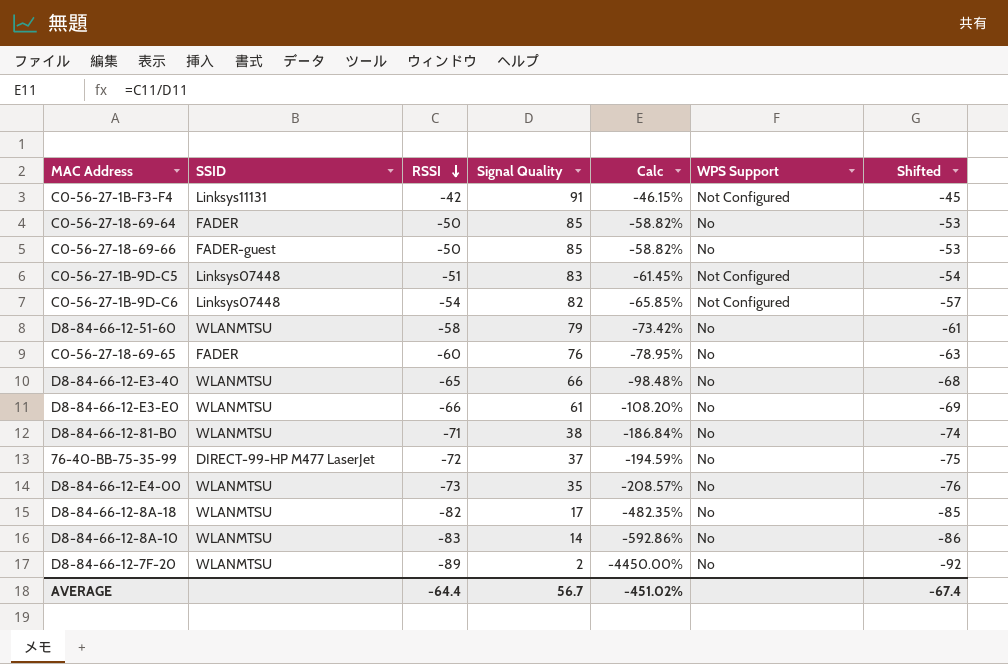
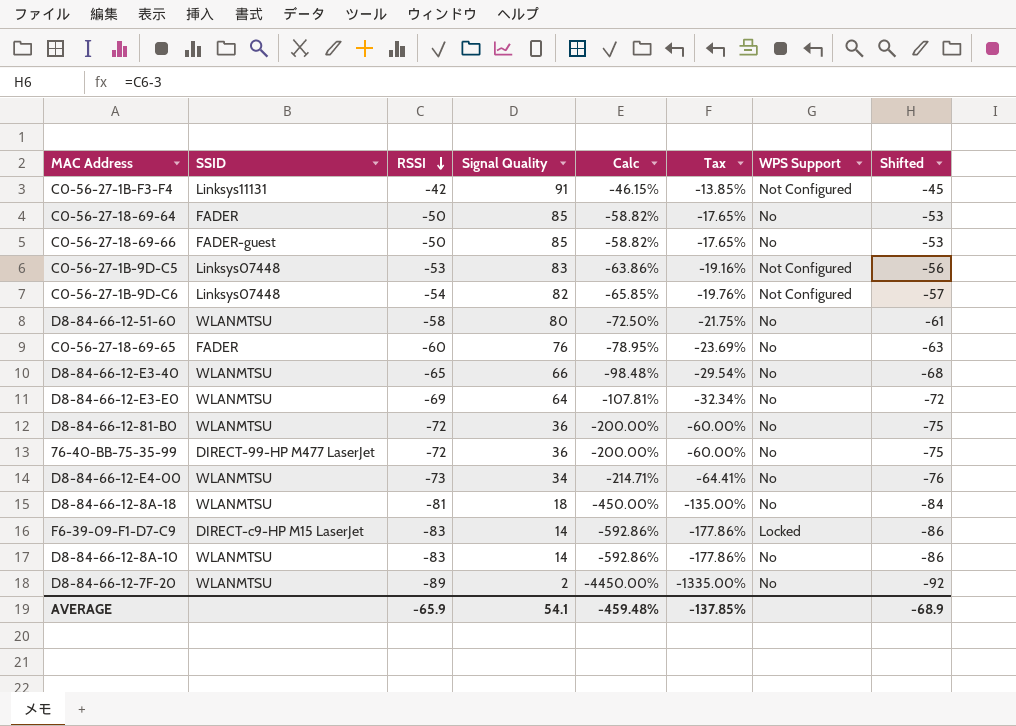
column Tax | formula: none -> [Calc] * 0.3
C0-56-27-1B-9D-C5 | RSSI: -51 -> -53
C0-56-27-1B-9D-C5 | Calc: -61.45% -> -63.86%
C0-56-27-1B-9D-C5 | Shifted: -54 -> -56
D8-84-66-12-51-60 | Signal Quality: 79 -> 80
D8-84-66-12-51-60 | Calc: -73.42% -> -72.50%
D8-84-66-12-E3-E0 | RSSI: -66 -> -69
D8-84-66-12-E3-E0 | Signal Quality: 61 -> 64
D8-84-66-12-E3-E0 | Calc: -108.20% -> -107.81%
D8-84-66-12-E3-E0 | Shifted: -69 -> -72
D8-84-66-12-81-B0 | RSSI: -71 -> -72
D8-84-66-12-81-B0 | Signal Quality: 38 -> 36
D8-84-66-12-81-B0 | Calc: -186.84% -> -200.00%
D8-84-66-12-81-B0 | Shifted: -74 -> -75
76-40-BB-75-35-99 | Signal Quality: 37 -> 36
76-40-BB-75-35-99 | Calc: -194.59% -> -200.00%
D8-84-66-12-E4-00 | Signal Quality: 35 -> 34
D8-84-66-12-E4-00 | Calc: -208.57% -> -214.71%
D8-84-66-12-8A-18 | RSSI: -82 -> -81
D8-84-66-12-8A-18 | Signal Quality: 17 -> 18
D8-84-66-12-8A-18 | Calc: -482.35% -> -450.00%
D8-84-66-12-8A-18 | Shifted: -85 -> -84
row F6-39-09-F1-D7-C9: none -> DIRECT-c9-HP M15 LaserJet | -83 | 14 | -592.86% | -177.86% | Locked | -86
AVERAGE | RSSI: -64.4 -> -65.9
AVERAGE | Signal Quality: 56.7 -> 54.1
AVERAGE | Calc: -451.02% -> -459.48%
AVERAGE | Shifted: -67.4 -> -68.9

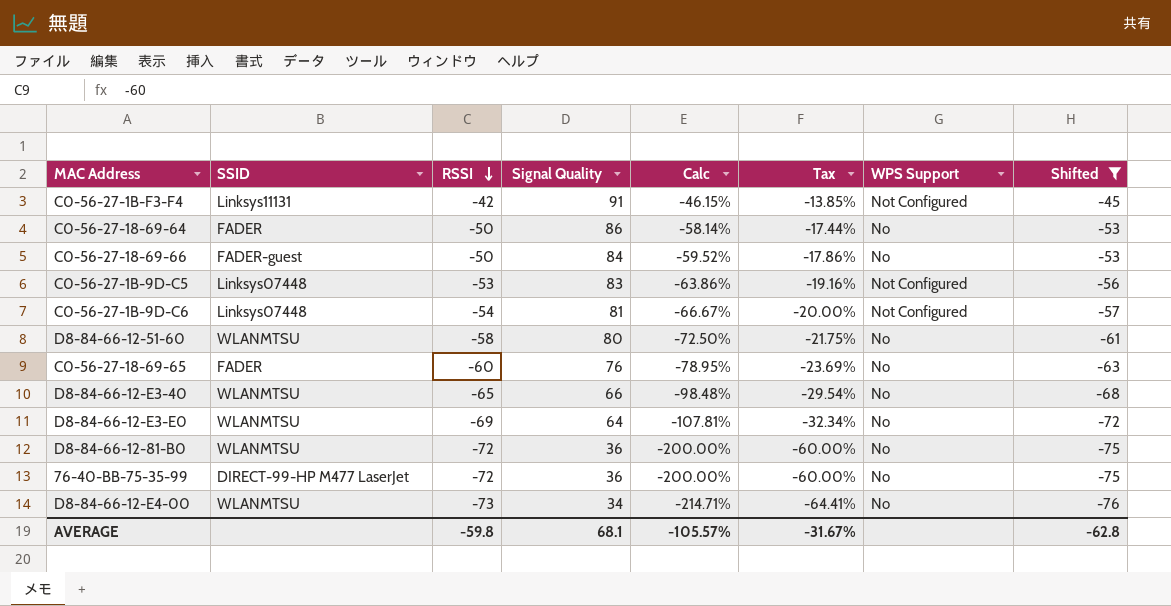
filter: none -> Shifted >= -76
C0-56-27-18-69-64 | Signal Quality: 85 -> 86
C0-56-27-18-69-64 | Calc: -58.82% -> -58.14%
C0-56-27-18-69-64 | Tax: -17.65% -> -17.44%
C0-56-27-18-69-66 | Signal Quality: 85 -> 84
C0-56-27-18-69-66 | Calc: -58.82% -> -59.52%
C0-56-27-18-69-66 | Tax: -17.65% -> -17.86%
C0-56-27-1B-9D-C6 | Signal Quality: 82 -> 81
C0-56-27-1B-9D-C6 | Calc: -65.85% -> -66.67%
C0-56-27-1B-9D-C6 | Tax: -19.76% -> -20.00%
AVERAGE | RSSI: -65.9 -> -59.8
AVERAGE | Signal Quality: 54.1 -> 68.1
AVERAGE | Calc: -459.48% -> -105.57%
AVERAGE | Tax: -137.85% -> -31.67%
AVERAGE | Shifted: -68.9 -> -62.8

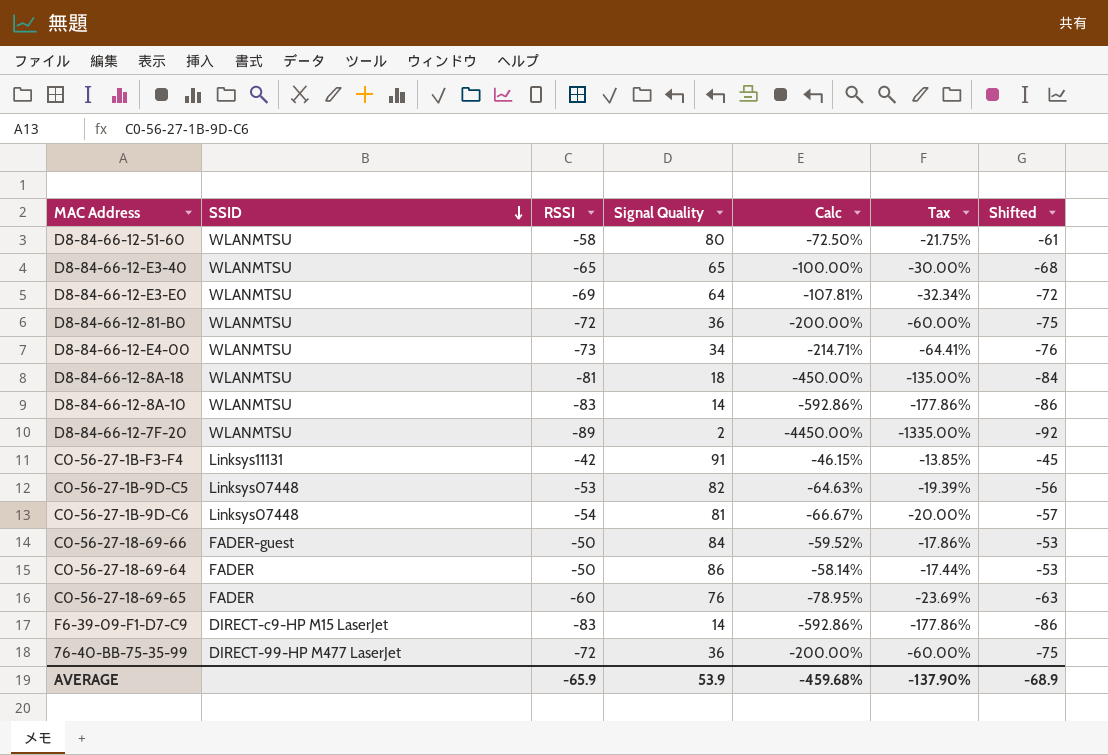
filter: Shifted >= -76 -> none
row order: RSSI descending -> SSID descending
column WPS Support | position: 7 -> none
D8-84-66-12-E3-40 | Signal Quality: 66 -> 65
D8-84-66-12-E3-40 | Calc: -98.48% -> -100.00%
D8-84-66-12-E3-40 | Tax: -29.54% -> -30.00%
C0-56-27-1B-9D-C5 | Signal Quality: 83 -> 82
C0-56-27-1B-9D-C5 | Calc: -63.86% -> -64.63%
C0-56-27-1B-9D-C5 | Tax: -19.16% -> -19.39%
AVERAGE | RSSI: -59.8 -> -65.9
AVERAGE | Signal Quality: 68.1 -> 53.9
AVERAGE | Calc: -105.57% -> -459.68%
AVERAGE | Tax: -31.67% -> -137.90%
AVERAGE | Shifted: -62.8 -> -68.9

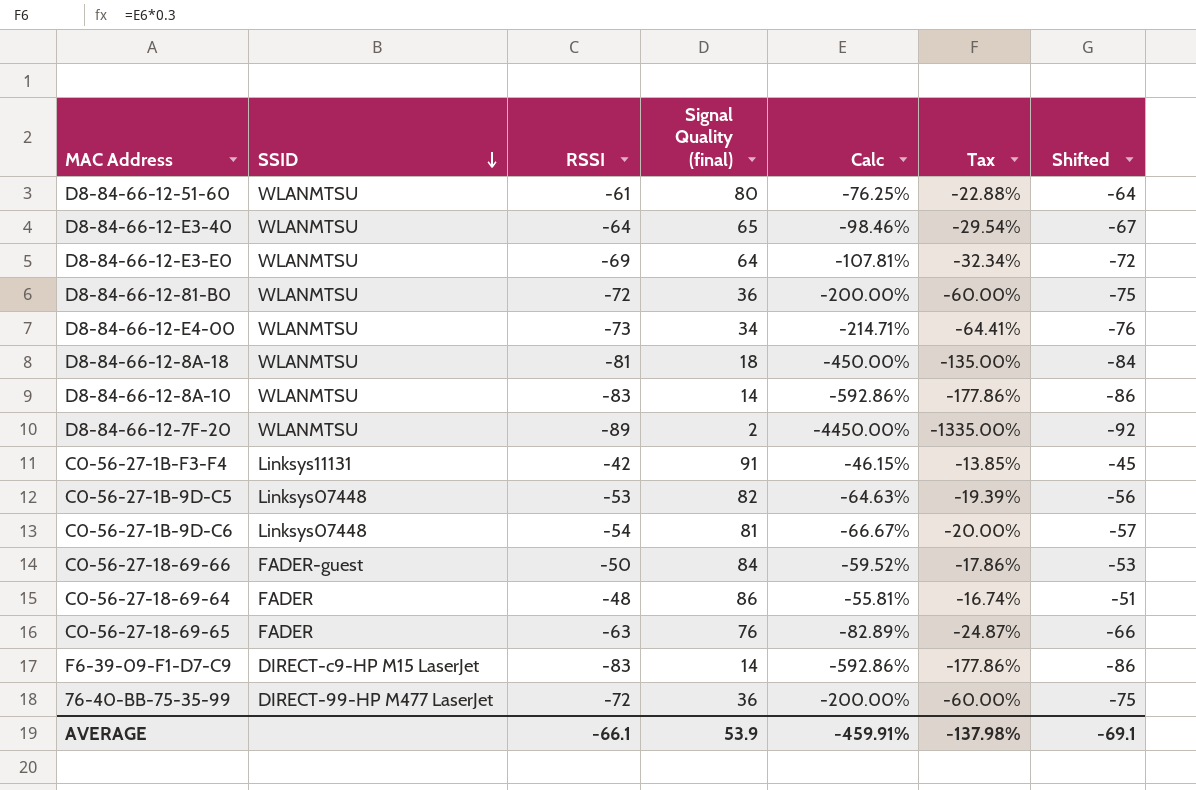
column name: Signal Quality -> Signal Quality (final)
D8-84-66-12-51-60 | RSSI: -58 -> -61
D8-84-66-12-51-60 | Calc: -72.50% -> -76.25%
D8-84-66-12-51-60 | Tax: -21.75% -> -22.88%
D8-84-66-12-51-60 | Shifted: -61 -> -64
D8-84-66-12-E3-40 | RSSI: -65 -> -64
D8-84-66-12-E3-40 | Calc: -100.00% -> -98.46%
D8-84-66-12-E3-40 | Tax: -30.00% -> -29.54%
D8-84-66-12-E3-40 | Shifted: -68 -> -67
C0-56-27-18-69-64 | RSSI: -50 -> -48
C0-56-27-18-69-64 | Calc: -58.14% -> -55.81%
C0-56-27-18-69-64 | Tax: -17.44% -> -16.74%
C0-56-27-18-69-64 | Shifted: -53 -> -51
C0-56-27-18-69-65 | RSSI: -60 -> -63
C0-56-27-18-69-65 | Calc: -78.95% -> -82.89%
C0-56-27-18-69-65 | Tax: -23.69% -> -24.87%
C0-56-27-18-69-65 | Shifted: -63 -> -66
AVERAGE | RSSI: -65.9 -> -66.1
AVERAGE | Calc: -459.68% -> -459.91%
AVERAGE | Tax: -137.90% -> -137.98%
AVERAGE | Shifted: -68.9 -> -69.1

